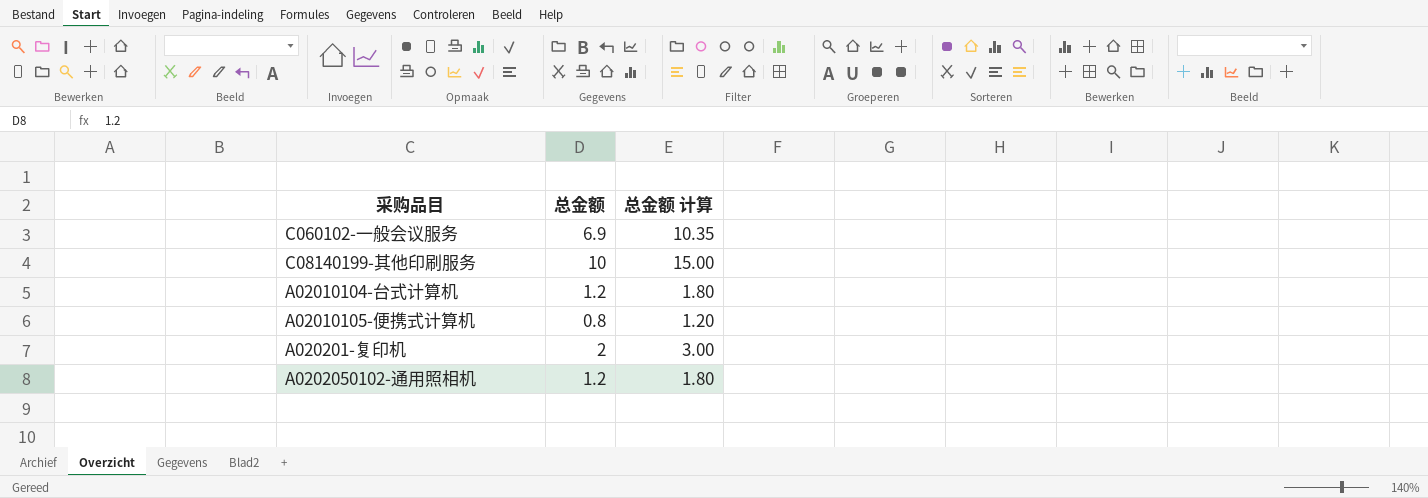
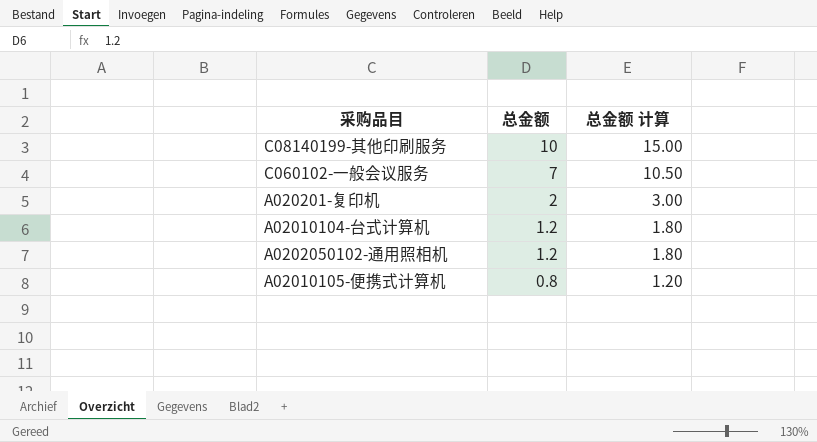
row order: none -> 总金额 descending
C060102-一般会议服务 | 总金额: 6.9 -> 7
C060102-一般会议服务 | 总金额 计算: 10.35 -> 10.50

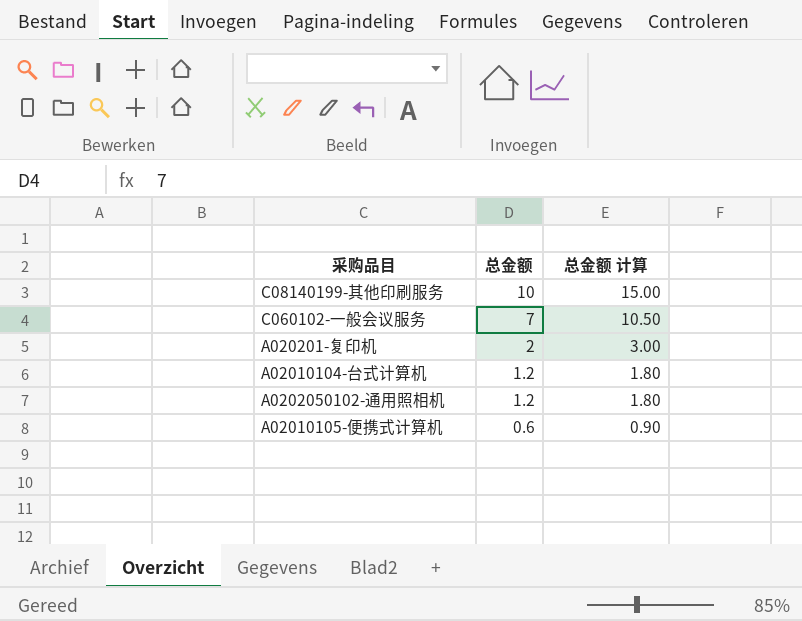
A02010105-便携式计算机 | 总金额: 0.8 -> 0.6
A02010105-便携式计算机 | 总金额 计算: 1.20 -> 0.90

